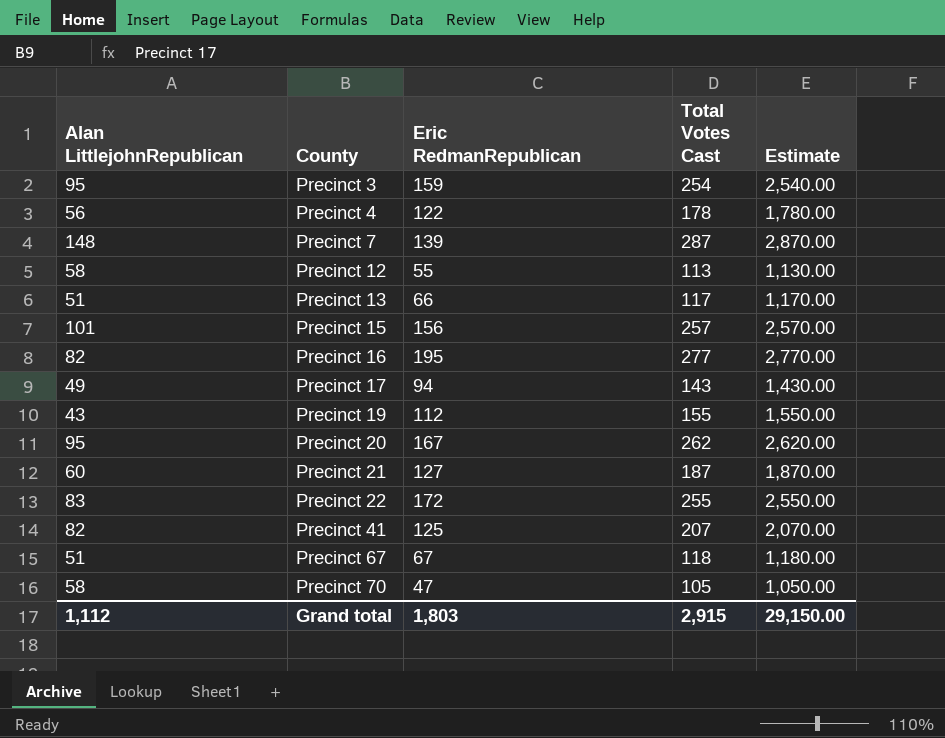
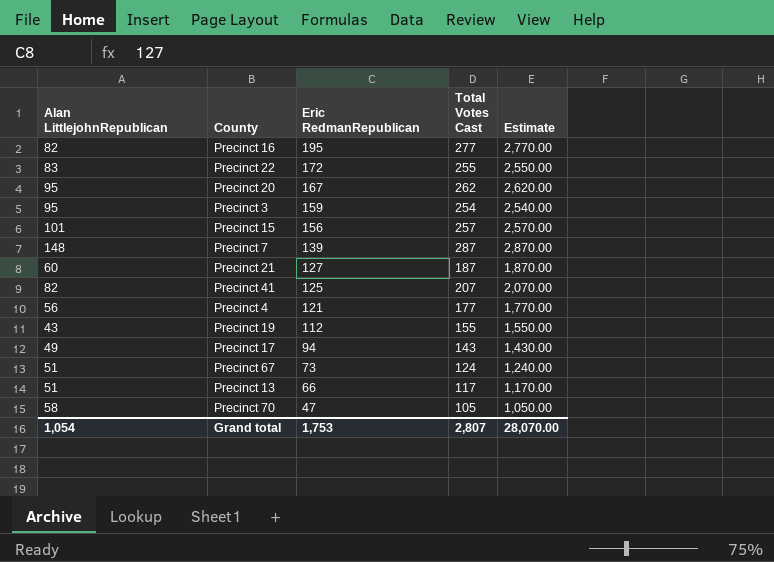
row order: County ascending -> Eric RedmanRepublican descending
row Precinct 12: 58 | 55 | 113 | 1,130.00 -> none
Precinct 4 | Eric RedmanRepublican: 122 -> 121
Precinct 4 | Total Votes Cast: 178 -> 177
Precinct 4 | Estimate: 1,780.00 -> 1,770.00
Precinct 67 | Eric RedmanRepublican: 67 -> 73
Precinct 67 | Total Votes Cast: 118 -> 124
Precinct 67 | Estimate: 1,180.00 -> 1,240.00
Grand total | Alan LittlejohnRepublican: 1,112 -> 1,054
Grand total | Eric RedmanRepublican: 1,803 -> 1,753
Grand total | Total Votes Cast: 2,915 -> 2,807
Grand total | Estimate: 29,150.00 -> 28,070.00

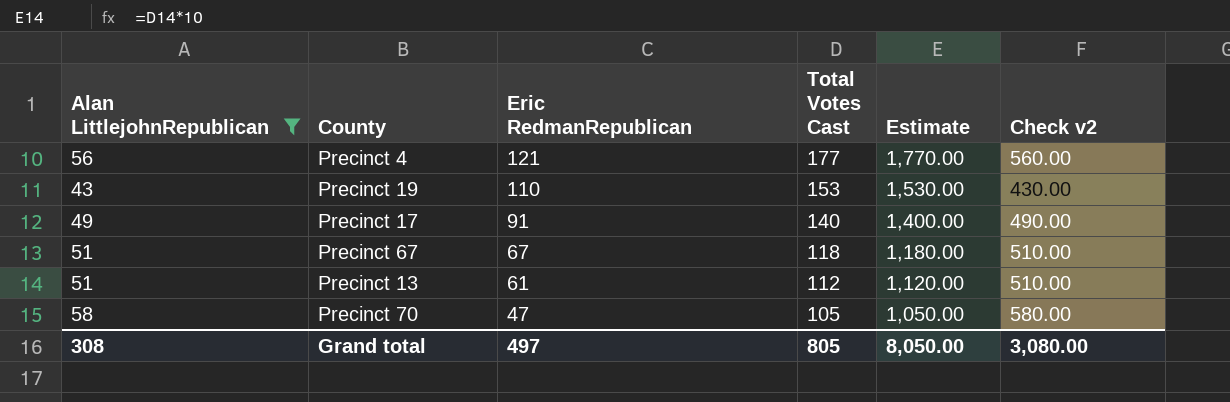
filter: none -> Alan LittlejohnRepublican <= 58
column Check v2 | formula: none -> [Alan LittlejohnRepublican] * 10
Precinct 19 | Eric RedmanRepublican: 112 -> 110
Precinct 19 | Total Votes Cast: 155 -> 153
Precinct 19 | Estimate: 1,550.00 -> 1,530.00
Precinct 17 | Eric RedmanRepublican: 94 -> 91
Precinct 17 | Total Votes Cast: 143 -> 140
Precinct 17 | Estimate: 1,430.00 -> 1,400.00
Precinct 67 | Eric RedmanRepublican: 73 -> 67
Precinct 67 | Total Votes Cast: 124 -> 118
Precinct 67 | Estimate: 1,240.00 -> 1,180.00
Precinct 13 | Eric RedmanRepublican: 66 -> 61
Precinct 13 | Total Votes Cast: 117 -> 112
Precinct 13 | Estimate: 1,170.00 -> 1,120.00
Grand total | Alan LittlejohnRepublican: 1,054 -> 308
Grand total | Eric RedmanRepublican: 1,753 -> 497
Grand total | Total Votes Cast: 2,807 -> 805
Grand total | Estimate: 28,070.00 -> 8,050.00

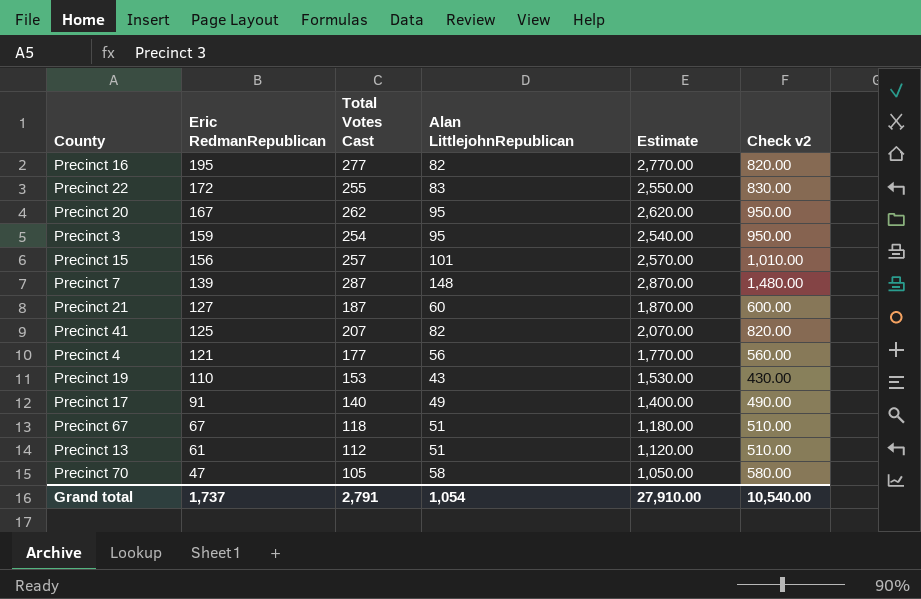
filter: Alan LittlejohnRepublican <= 58 -> none
column Alan LittlejohnRepublican | position: 1 -> 4
Grand total | Eric RedmanRepublican: 497 -> 1,737
Grand total | Total Votes Cast: 805 -> 2,791
Grand total | Alan LittlejohnRepublican: 308 -> 1,054
Grand total | Estimate: 8,050.00 -> 27,910.00
Grand total | Check v2: 3,080.00 -> 10,540.00

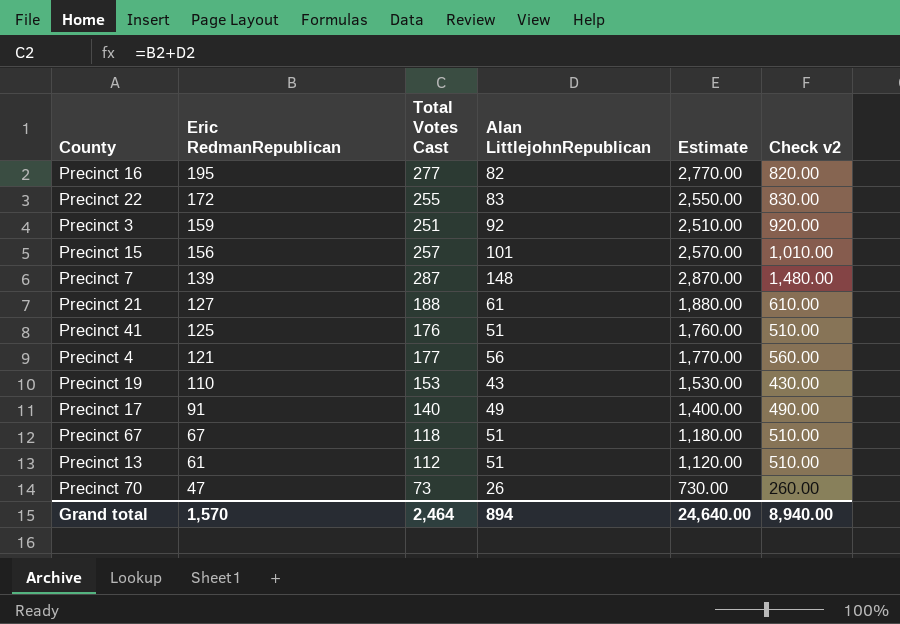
row Precinct 20: 167 | 262 | 95 | 2,620.00 | 950.00 -> none
Precinct 3 | Total Votes Cast: 254 -> 251
Precinct 3 | Alan LittlejohnRepublican: 95 -> 92
Precinct 3 | Estimate: 2,540.00 -> 2,510.00
Precinct 3 | Check v2: 950.00 -> 920.00
Precinct 21 | Total Votes Cast: 187 -> 188
Precinct 21 | Alan LittlejohnRepublican: 60 -> 61
Precinct 21 | Estimate: 1,870.00 -> 1,880.00
Precinct 21 | Check v2: 600.00 -> 610.00
Precinct 41 | Total Votes Cast: 207 -> 176
Precinct 41 | Alan LittlejohnRepublican: 82 -> 51
Precinct 41 | Estimate: 2,070.00 -> 1,760.00
Precinct 41 | Check v2: 820.00 -> 510.00
Precinct 70 | Total Votes Cast: 105 -> 73
Precinct 70 | Alan LittlejohnRepublican: 58 -> 26
Precinct 70 | Estimate: 1,050.00 -> 730.00
Precinct 70 | Check v2: 580.00 -> 260.00
Grand total | Eric RedmanRepublican: 1,737 -> 1,570
Grand total | Total Votes Cast: 2,791 -> 2,464
Grand total | Alan LittlejohnRepublican: 1,054 -> 894
Grand total | Estimate: 27,910.00 -> 24,640.00
Grand total | Check v2: 10,540.00 -> 8,940.00

